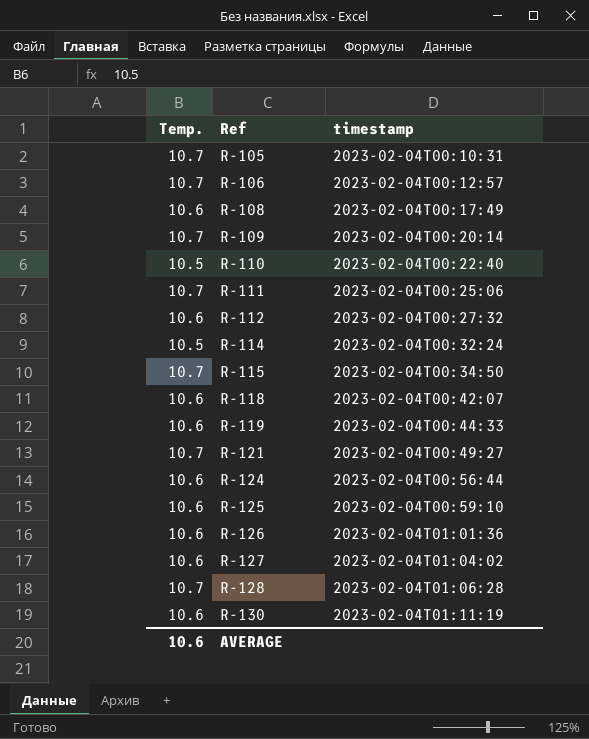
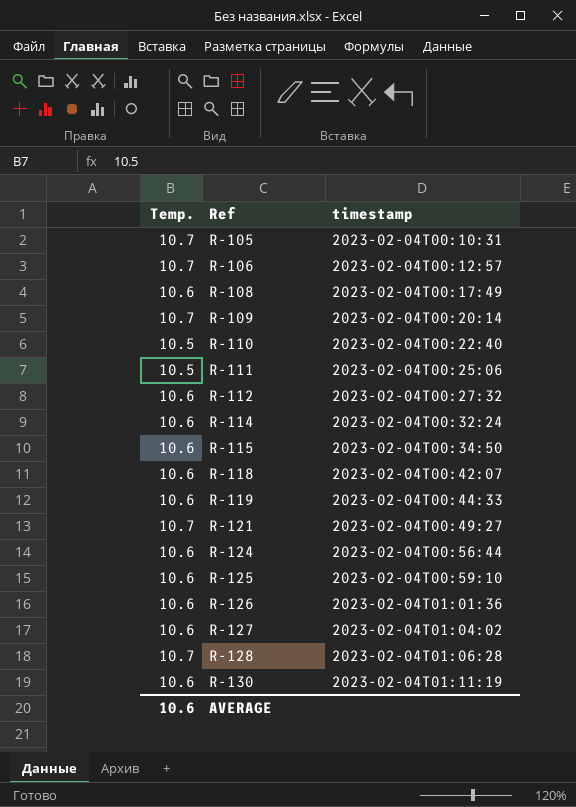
R-111 | Temp.: 10.7 -> 10.5
R-114 | Temp.: 10.5 -> 10.6
R-115 | Temp.: 10.7 -> 10.6

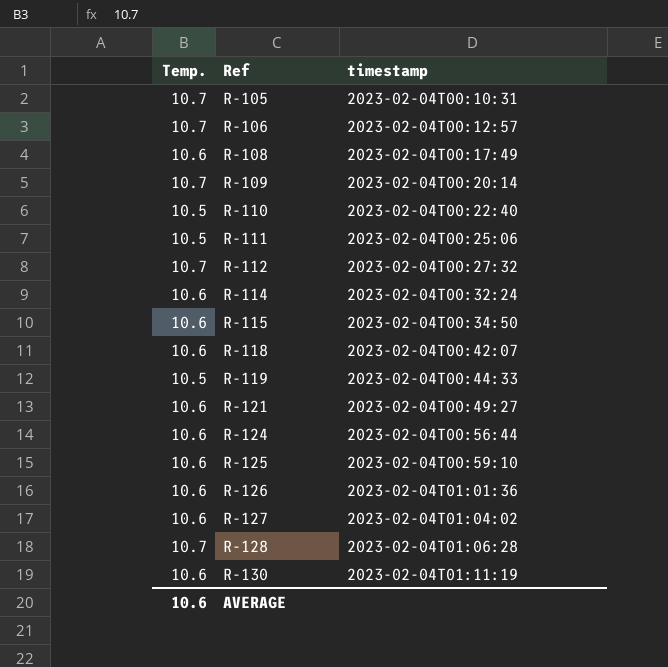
R-112 | Temp.: 10.6 -> 10.7
R-119 | Temp.: 10.6 -> 10.5
R-121 | Temp.: 10.7 -> 10.6

